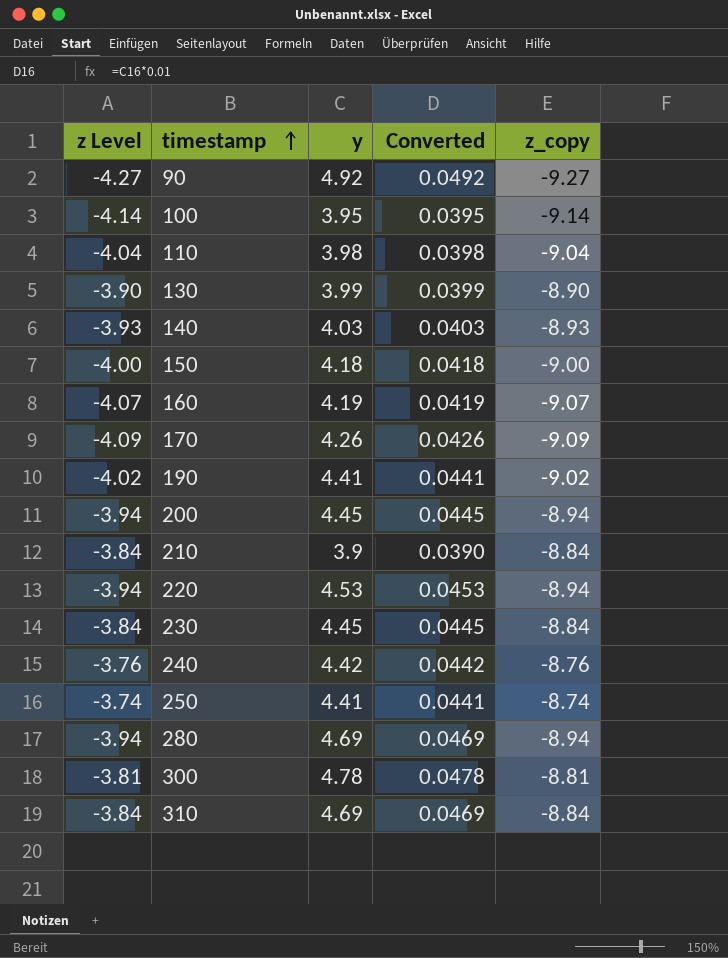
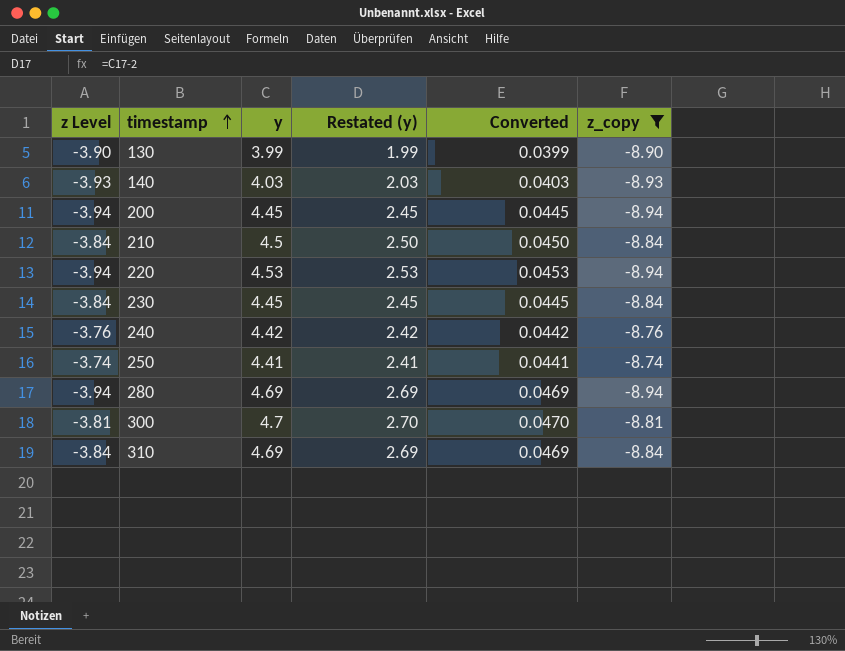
filter: none -> z_copy >= -8.94
column Restated (y) | formula: none -> [y] - 2
210 | y: 3.9 -> 4.5
210 | Converted: 0.0390 -> 0.0450
300 | y: 4.78 -> 4.7
300 | Converted: 0.0478 -> 0.0470

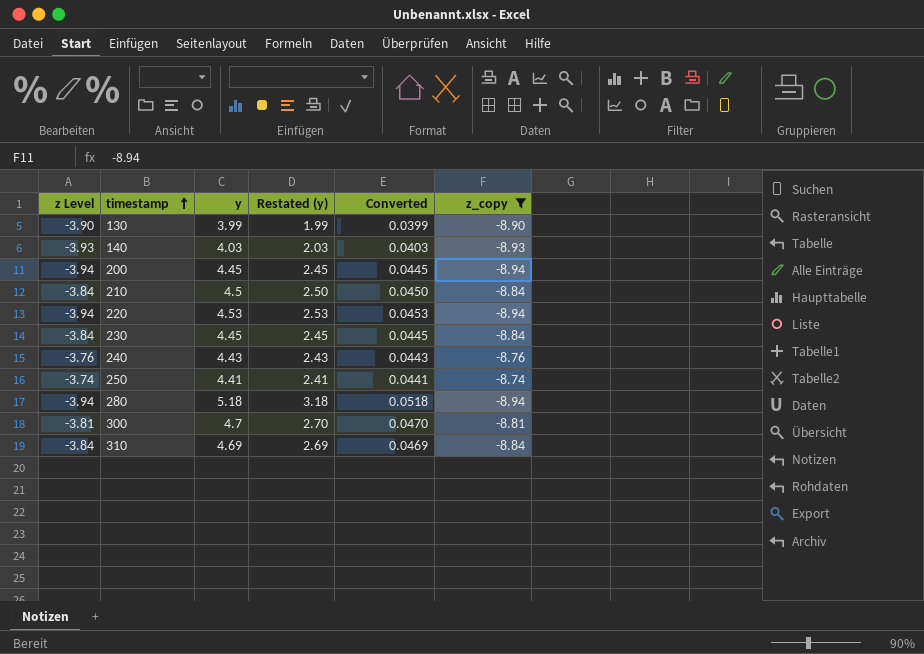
240 | y: 4.42 -> 4.43
240 | Restated (y): 2.42 -> 2.43
240 | Converted: 0.0442 -> 0.0443
280 | y: 4.69 -> 5.18
280 | Restated (y): 2.69 -> 3.18
280 | Converted: 0.0469 -> 0.0518

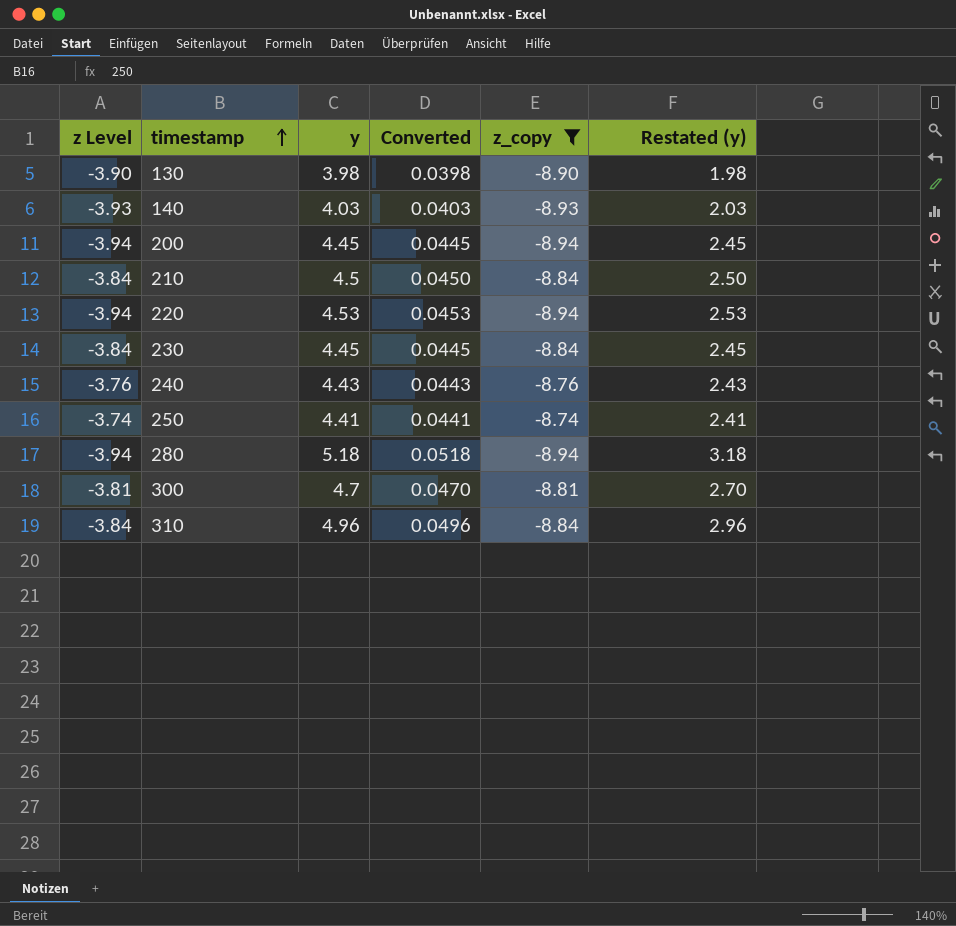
column Restated (y) | position: 4 -> 6
130 | y: 3.99 -> 3.98
130 | Converted: 0.0399 -> 0.0398
130 | Restated (y): 1.99 -> 1.98
310 | y: 4.69 -> 4.96
310 | Converted: 0.0469 -> 0.0496
310 | Restated (y): 2.69 -> 2.96

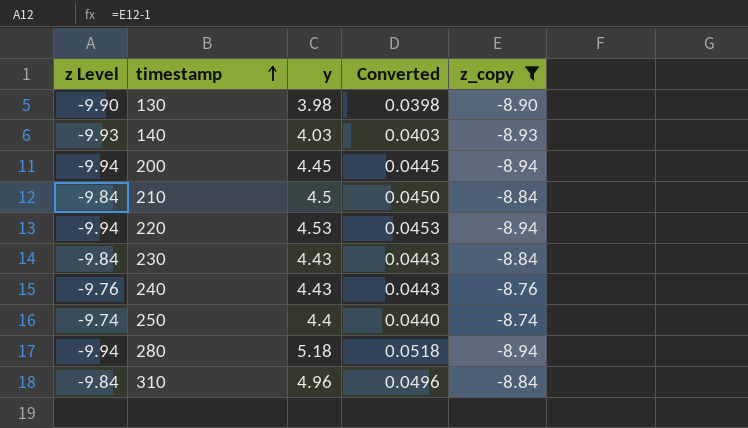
column Restated (y) | formula: [y] - 2 -> none
column z Level | formula: [z_copy] + 5 -> [z_copy] - 1
row 300: -3.81 | 4.7 | 0.0470 | -8.81 | 2.70 -> none
230 | y: 4.45 -> 4.43
230 | Converted: 0.0445 -> 0.0443
250 | y: 4.41 -> 4.4
250 | Converted: 0.0441 -> 0.0440

